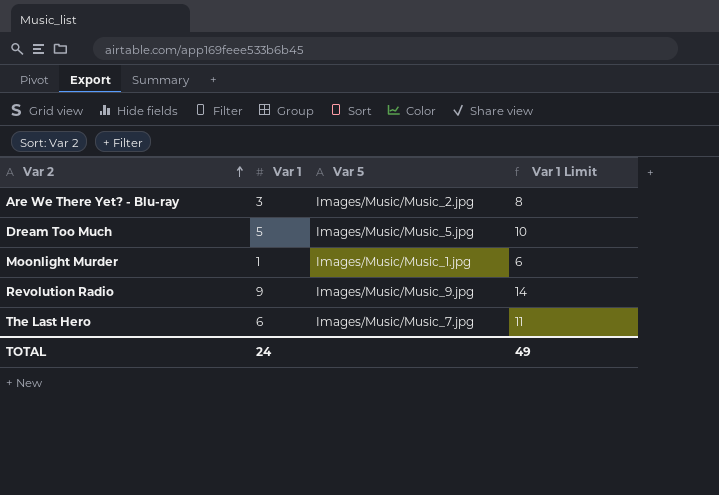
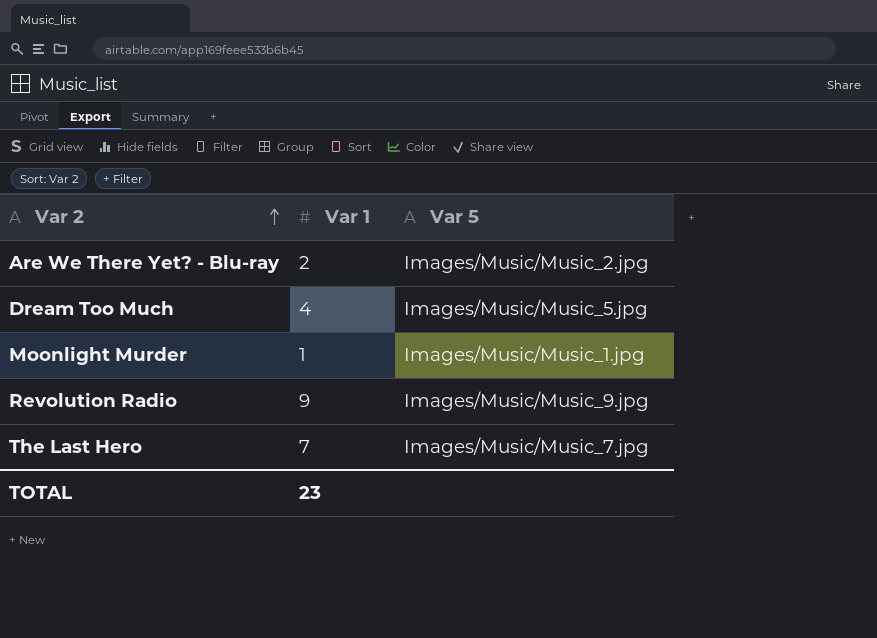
column Var 1 Limit | formula: [Var 1] + 5 -> none
Are We There Yet? - Blu-ray | Var 1: 3 -> 2
Dream Too Much | Var 1: 5 -> 4
The Last Hero | Var 1: 6 -> 7
TOTAL | Var 1: 24 -> 23

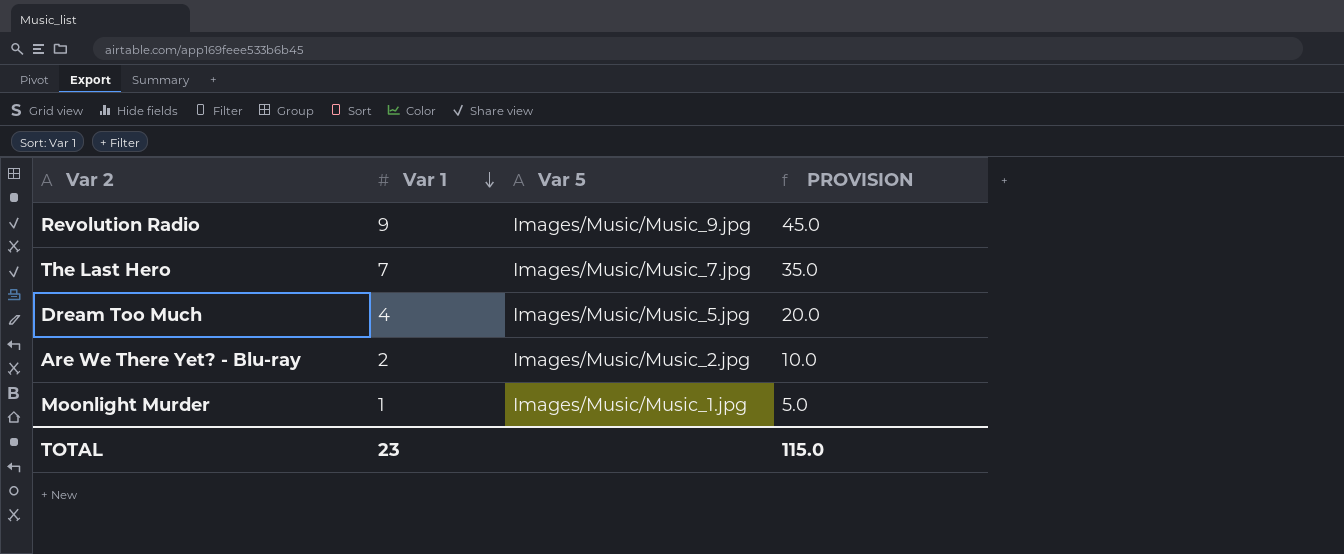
row order: Var 2 ascending -> Var 1 descending
column PROVISION | formula: none -> [Var 1] * 5

